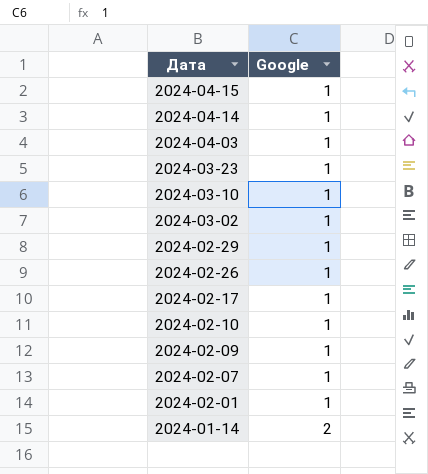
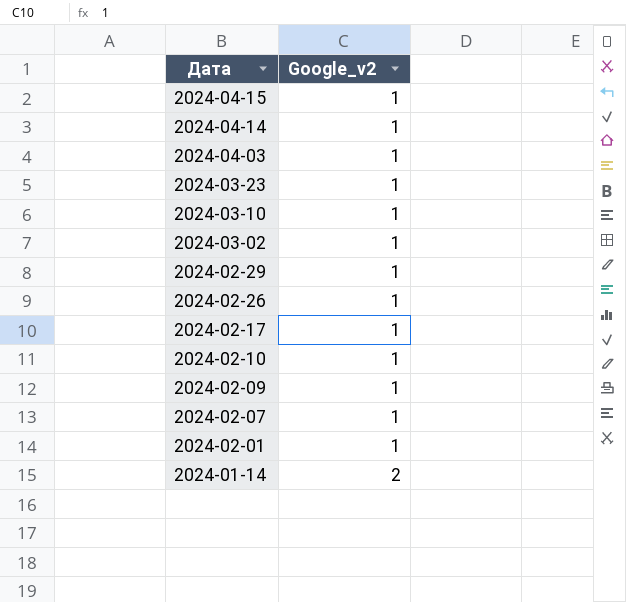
column name: Google -> Google_v2

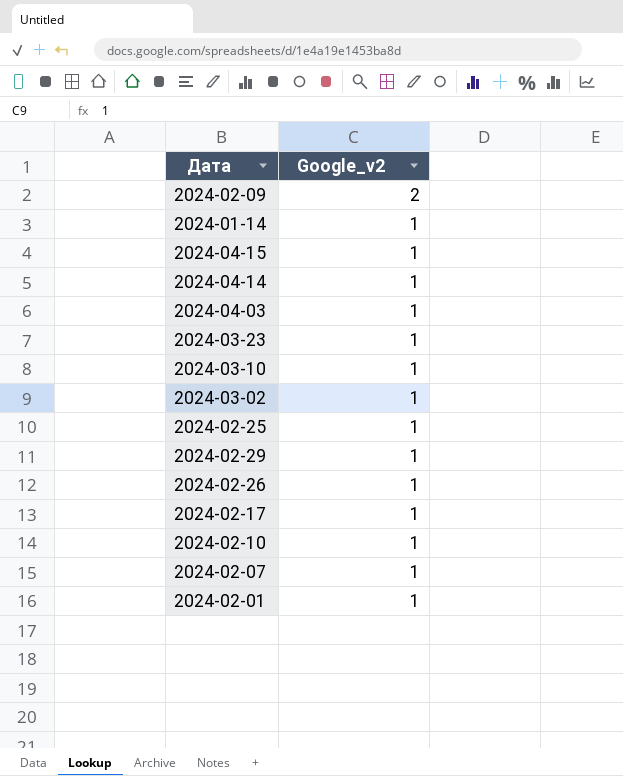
row order: Дата descending -> Google_v2 descending
2024-02-09 | Google_v2: 1 -> 2
2024-01-14 | Google_v2: 2 -> 1
row 2024-02-25: none -> 1

